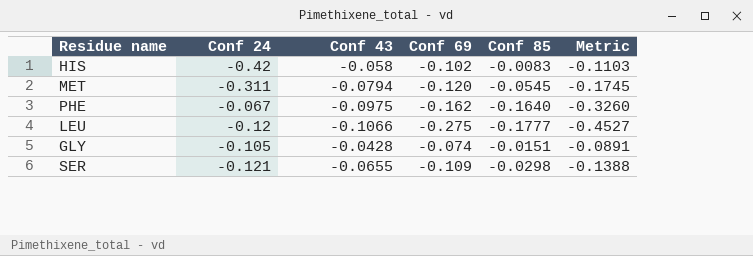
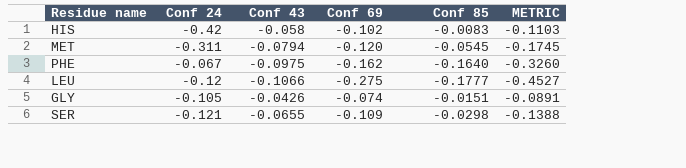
column name: Metric -> METRIC
GLY | Conf 43: -0.0428 -> -0.0426

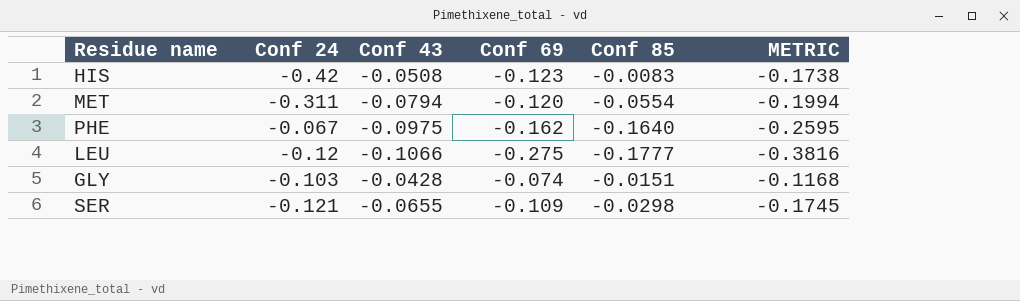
column METRIC | formula: [Conf 69] + [Conf 85] -> [Conf 43] + [Conf 69]
HIS | Conf 43: -0.058 -> -0.0508
HIS | Conf 69: -0.102 -> -0.123
MET | Conf 85: -0.0545 -> -0.0554
GLY | Conf 24: -0.105 -> -0.103
GLY | Conf 43: -0.0426 -> -0.0428

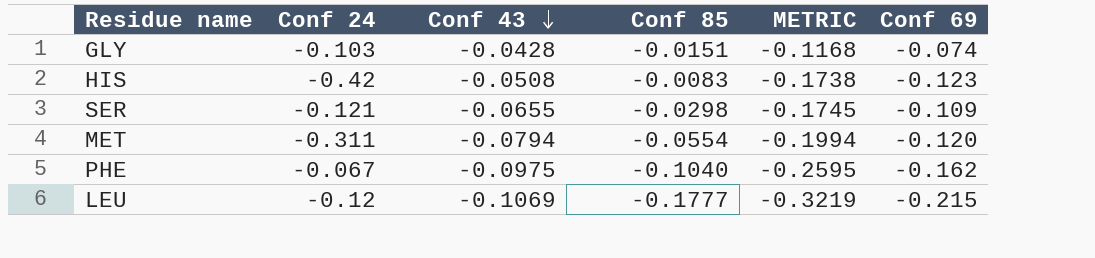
row order: none -> Conf 43 descending
column Conf 69 | position: 4 -> 6
PHE | Conf 85: -0.1640 -> -0.1040
LEU | Conf 43: -0.1066 -> -0.1069
LEU | METRIC: -0.3816 -> -0.3219
LEU | Conf 69: -0.275 -> -0.215

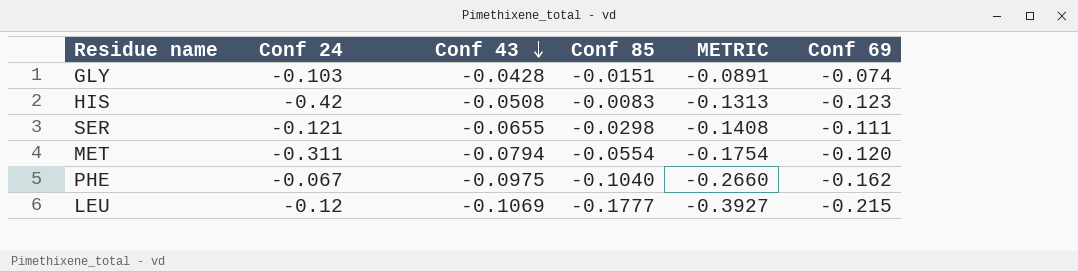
column METRIC | formula: [Conf 43] + [Conf 69] -> [Conf 85] + [Conf 69]
SER | Conf 69: -0.109 -> -0.111

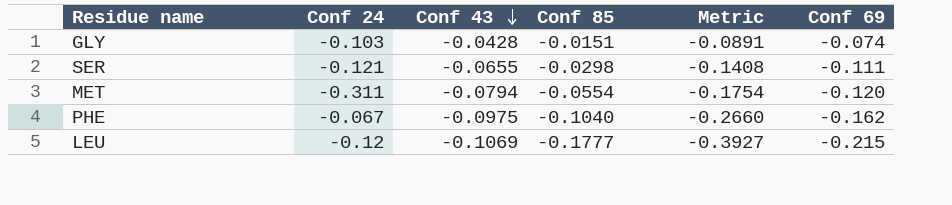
column name: METRIC -> Metric
row HIS: -0.42 | -0.0508 | -0.0083 | -0.1313 | -0.123 -> none

